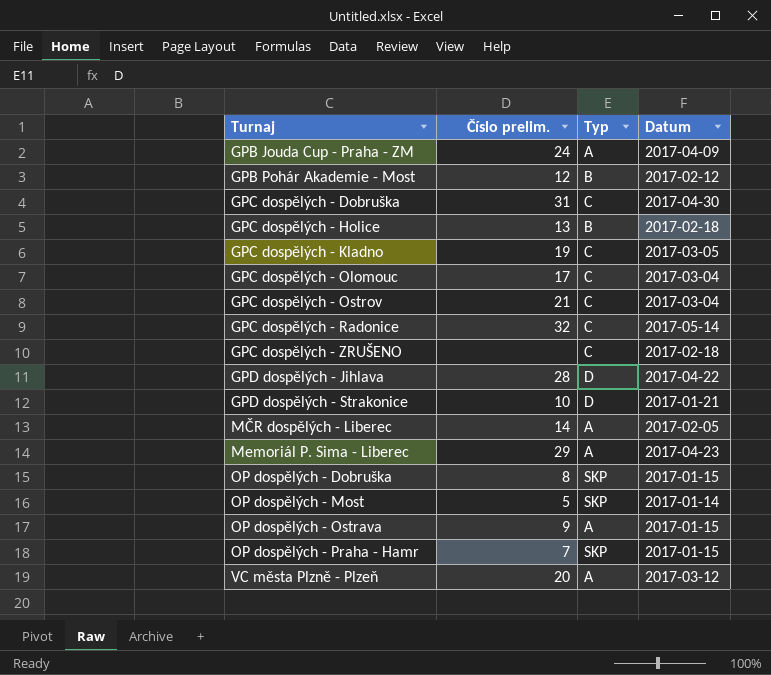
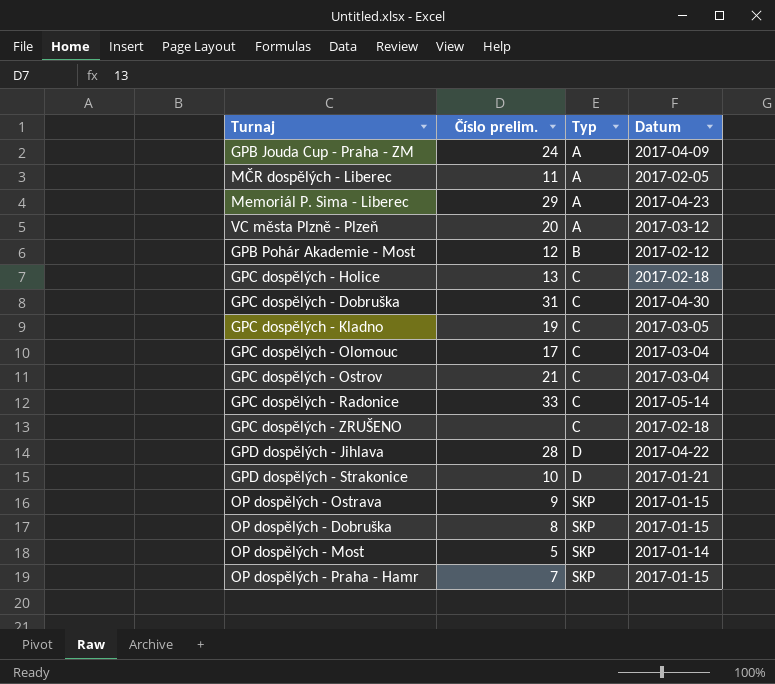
row order: Turnaj ascending -> Typ ascending
MČR dospělých - Liberec | Číslo prelim.: 14 -> 11
GPC dospělých - Holice | Typ: B -> C
GPC dospělých - Radonice | Číslo prelim.: 32 -> 33
OP dospělých - Ostrava | Typ: A -> SKP

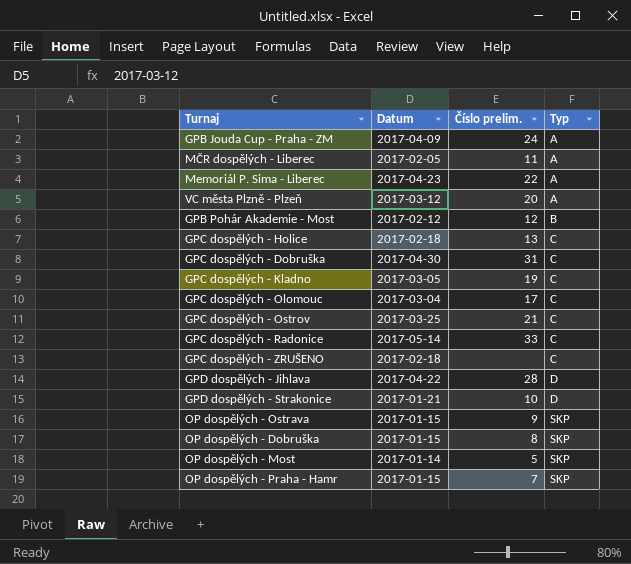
column Datum | position: 4 -> 2
Memoriál P. Sima - Liberec | Číslo prelim.: 29 -> 22
GPC dospělých - Ostrov | Datum: 2017-03-04 -> 2017-03-25

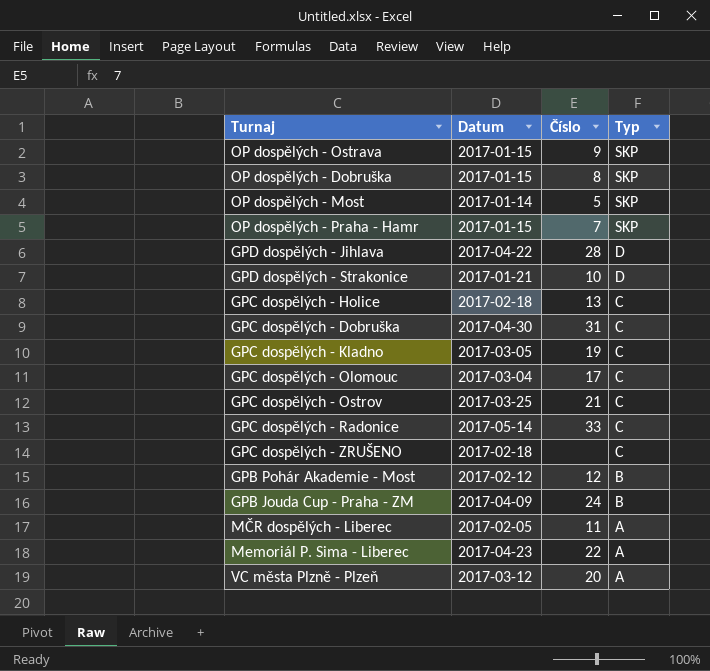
row order: Typ ascending -> Typ descending
column name: Číslo prelim. -> Číslo
GPB Jouda Cup - Praha - ZM | Typ: A -> B

